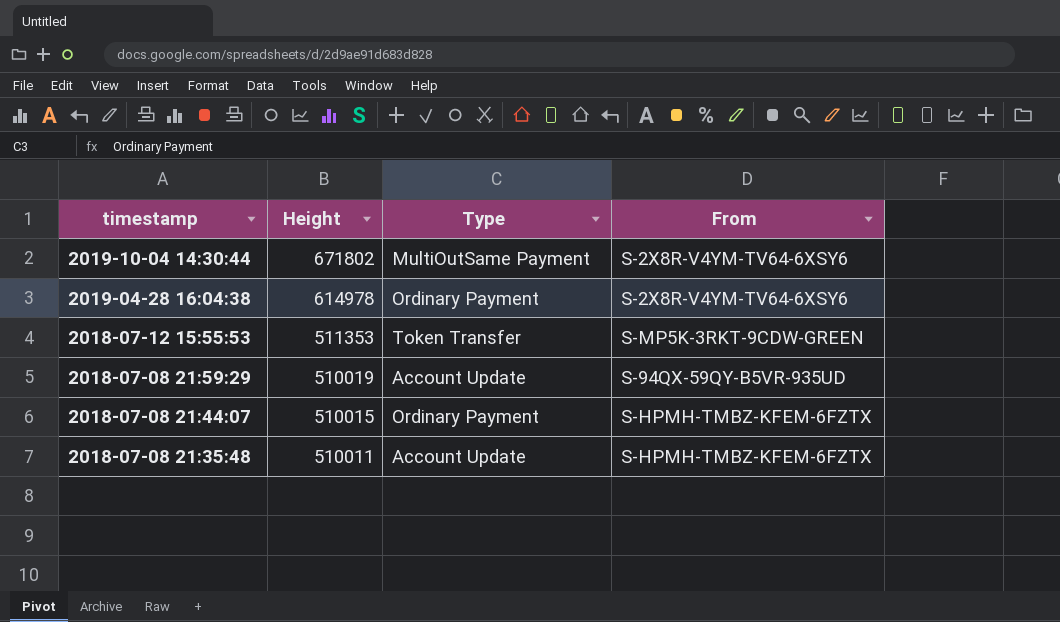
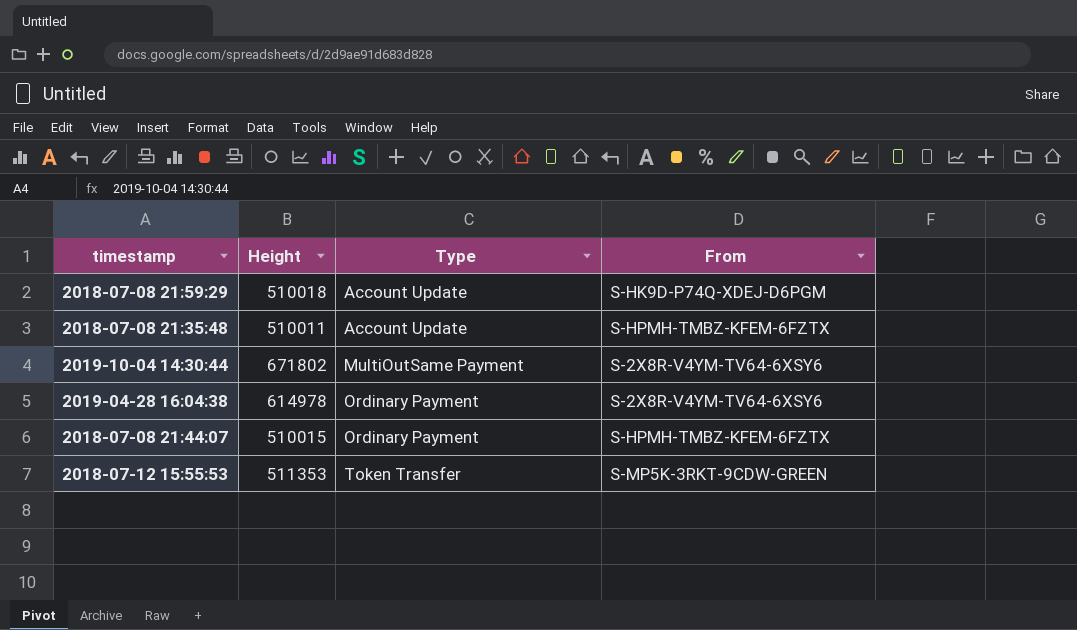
row order: timestamp descending -> Type ascending
2018-07-08 21:59:29 | Height: 510019 -> 510018
2018-07-08 21:59:29 | From: S-94QX-59QY-B5VR-935UD -> S-HK9D-P74Q-XDEJ-D6PGM

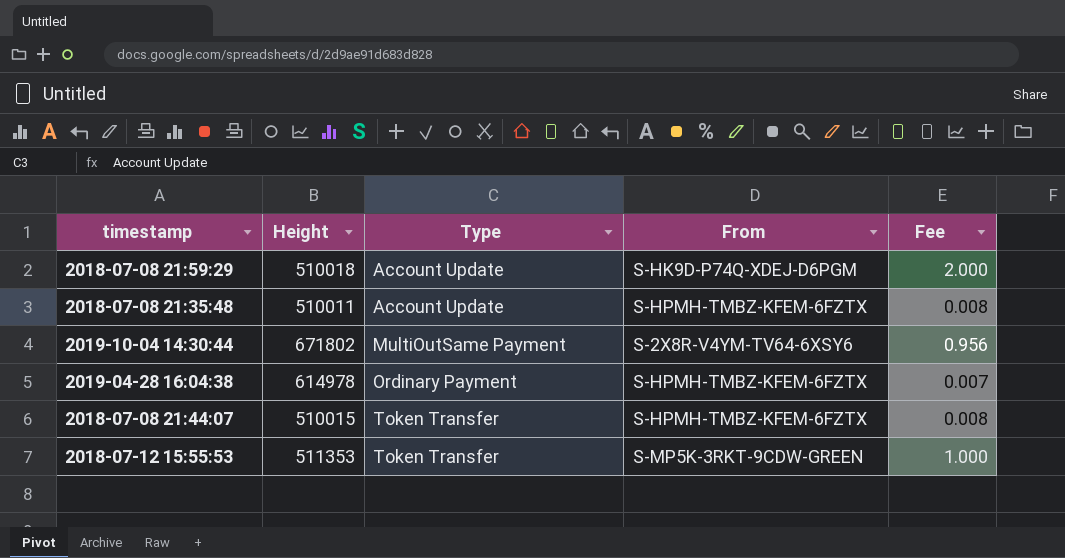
column Fee | position: none -> 5
2019-04-28 16:04:38 | From: S-2X8R-V4YM-TV64-6XSY6 -> S-HPMH-TMBZ-KFEM-6FZTX
2018-07-08 21:44:07 | Type: Ordinary Payment -> Token Transfer

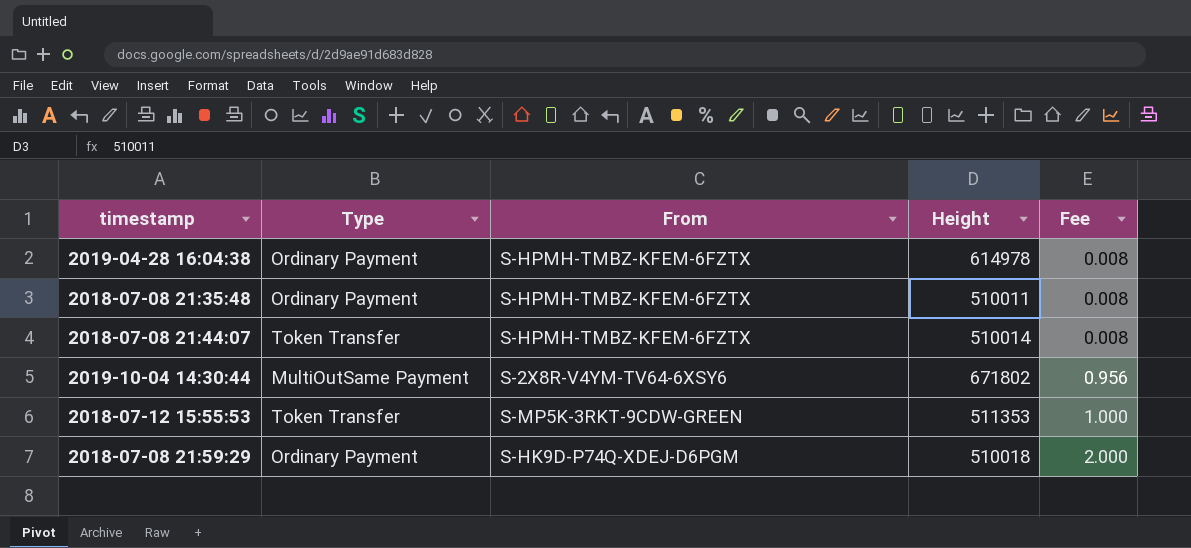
row order: Type ascending -> Fee ascending
column Height | position: 2 -> 4
2019-04-28 16:04:38 | Fee: 0.007 -> 0.008
2018-07-08 21:35:48 | Type: Account Update -> Ordinary Payment
2018-07-08 21:44:07 | Height: 510015 -> 510014
2018-07-08 21:59:29 | Type: Account Update -> Ordinary Payment

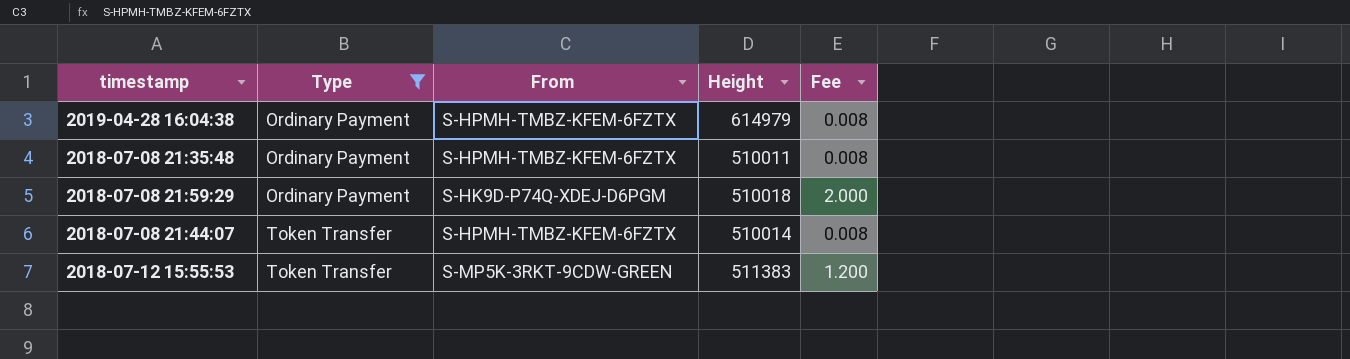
filter: none -> Type != MultiOutSame Payment
row order: Fee ascending -> Type ascending
2019-04-28 16:04:38 | Height: 614978 -> 614979
2018-07-12 15:55:53 | Height: 511353 -> 511383
2018-07-12 15:55:53 | Fee: 1.000 -> 1.200

